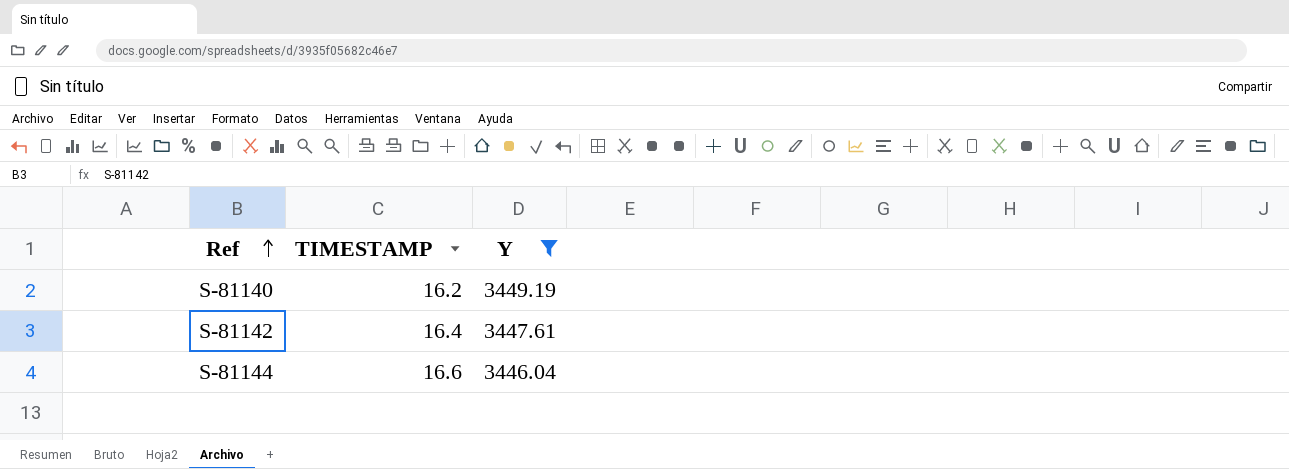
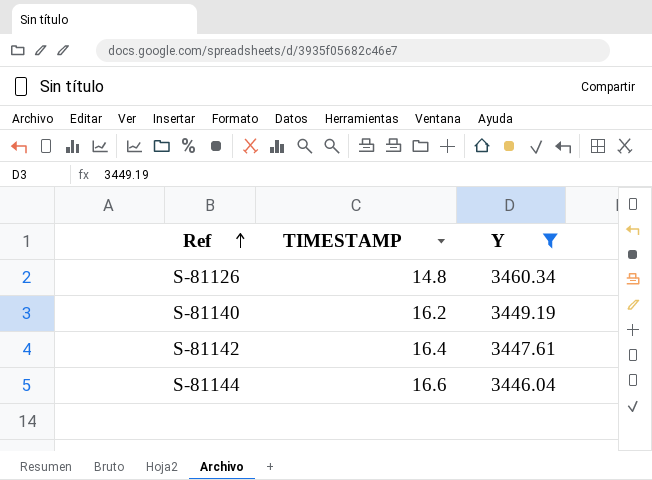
row S-81126: none -> 14.8 | 3460.34

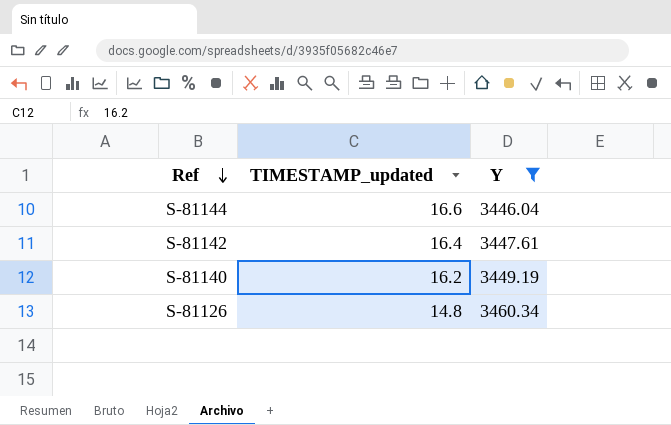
row order: Ref ascending -> Ref descending
column name: TIMESTAMP -> TIMESTAMP_updated

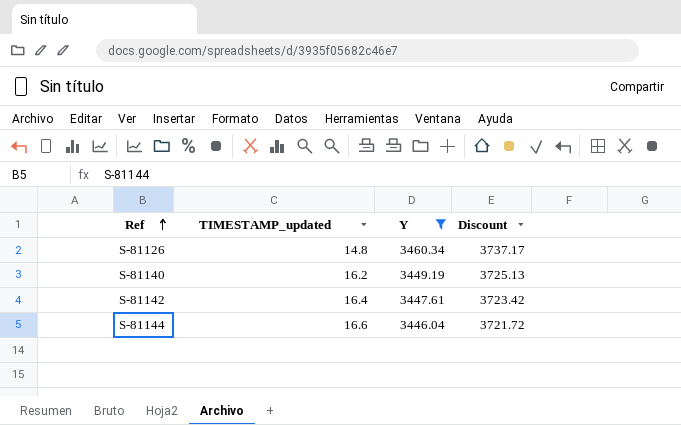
row order: Ref descending -> Ref ascending
column Discount | formula: none -> [Y] * 1.08

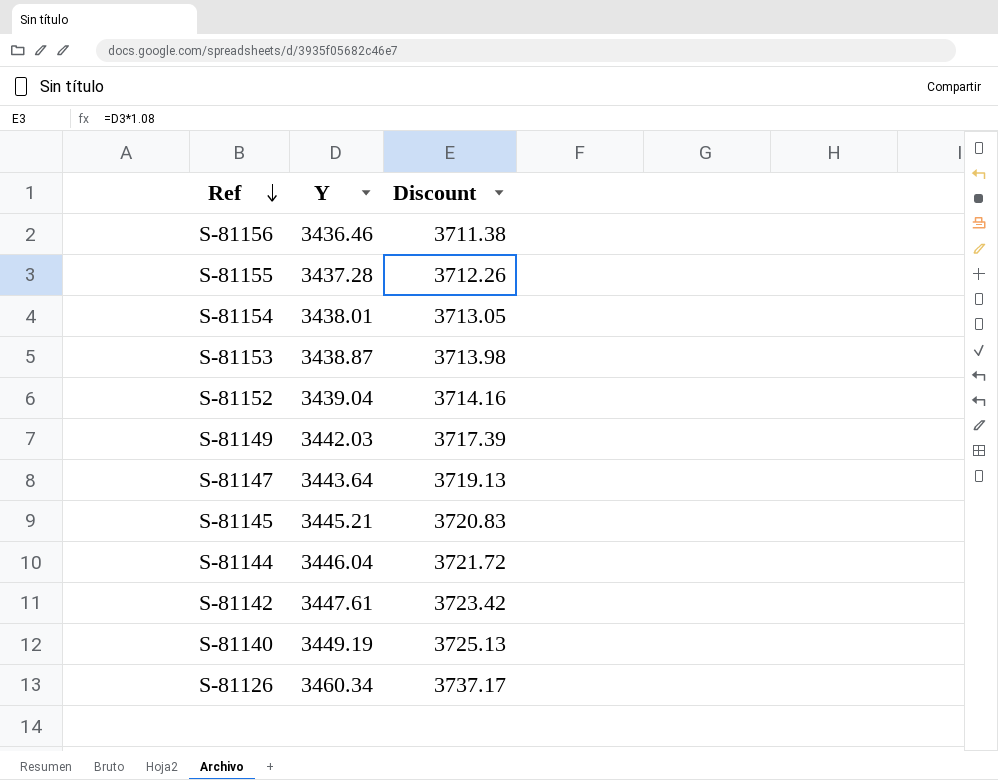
filter: Y >= 3446.04 -> none
row order: Ref ascending -> Ref descending
column TIMESTAMP_updated | position: 2 -> none

